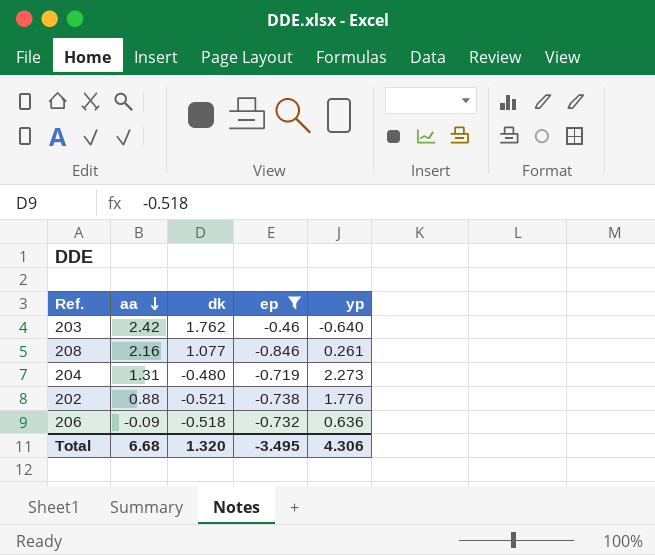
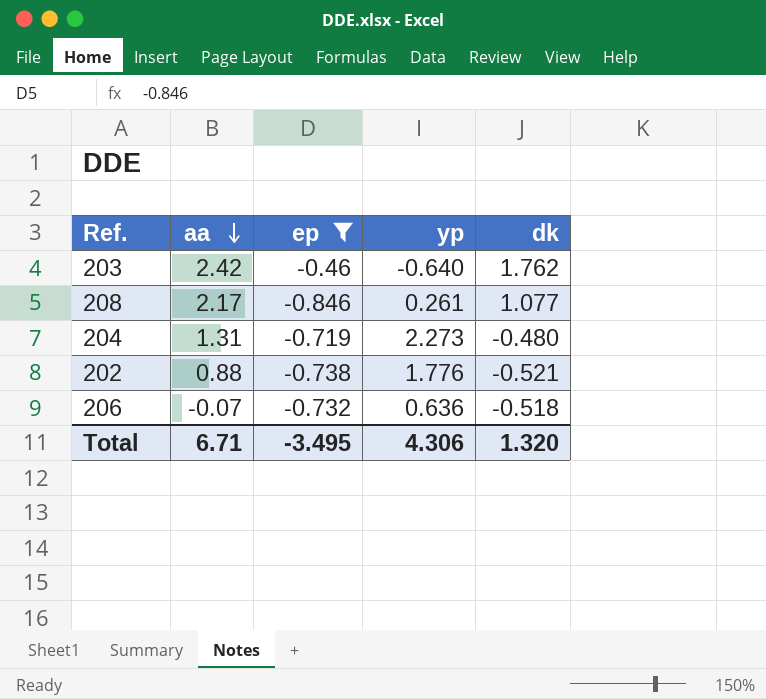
column dk | position: 3 -> 5
208 | aa: 2.16 -> 2.17
206 | aa: -0.09 -> -0.07
Total | aa: 6.68 -> 6.71

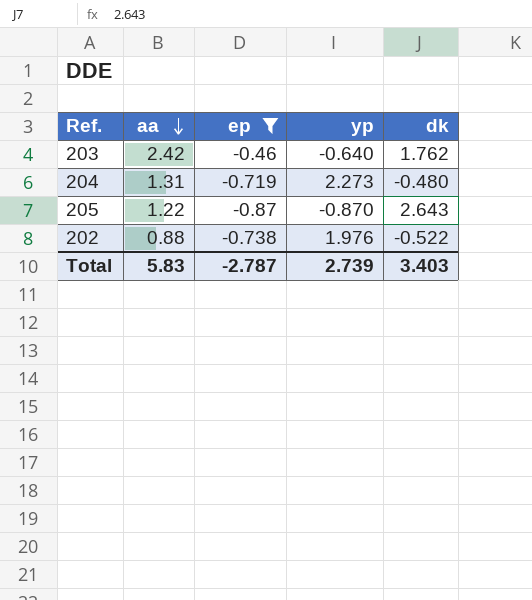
row 208: 2.17 | -0.846 | 0.261 | 1.077 -> none
row 206: -0.07 | -0.732 | 0.636 | -0.518 -> none
row 205: none -> 1.22 | -0.87 | -0.870 | 2.643
202 | yp: 1.776 -> 1.976
202 | dk: -0.521 -> -0.522
Total | aa: 6.71 -> 5.83
Total | ep: -3.495 -> -2.787
Total | yp: 4.306 -> 2.739
Total | dk: 1.320 -> 3.403

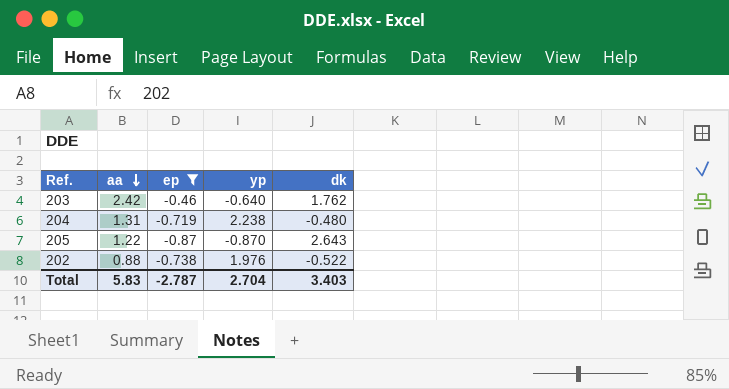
204 | yp: 2.273 -> 2.238
Total | yp: 2.739 -> 2.704

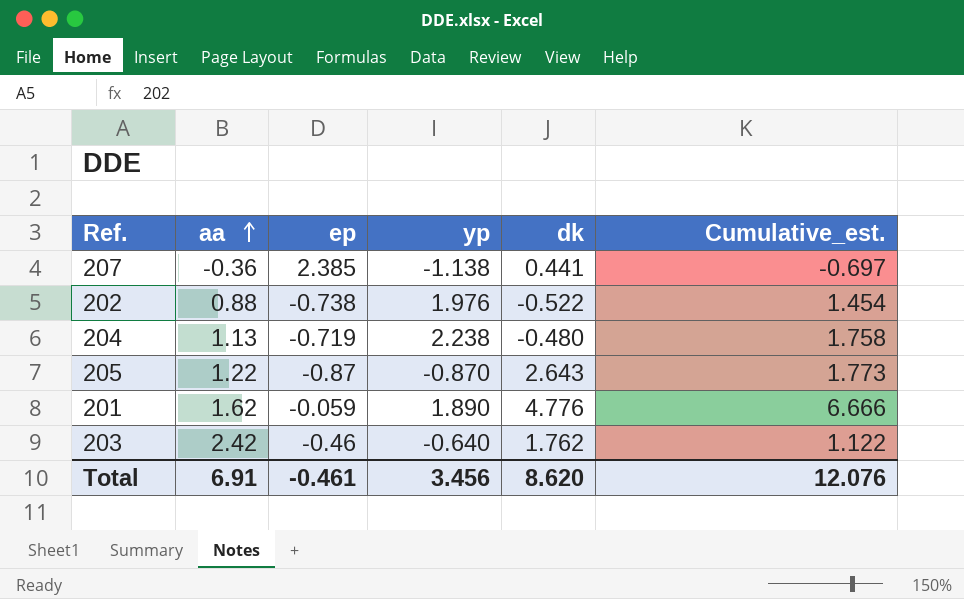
filter: ep <= -0.46 -> none
row order: aa descending -> aa ascending
column Cumulative_est. | formula: none -> [yp] + [dk]
204 | aa: 1.31 -> 1.13
Total | aa: 5.83 -> 6.91
Total | ep: -2.787 -> -0.461
Total | yp: 2.704 -> 3.456
Total | dk: 3.403 -> 8.620

